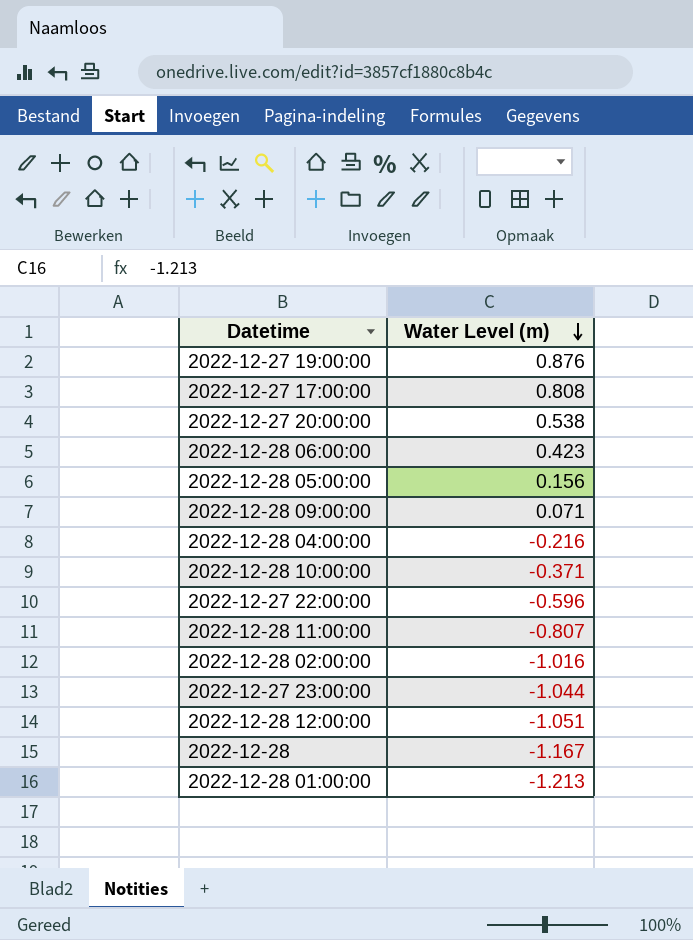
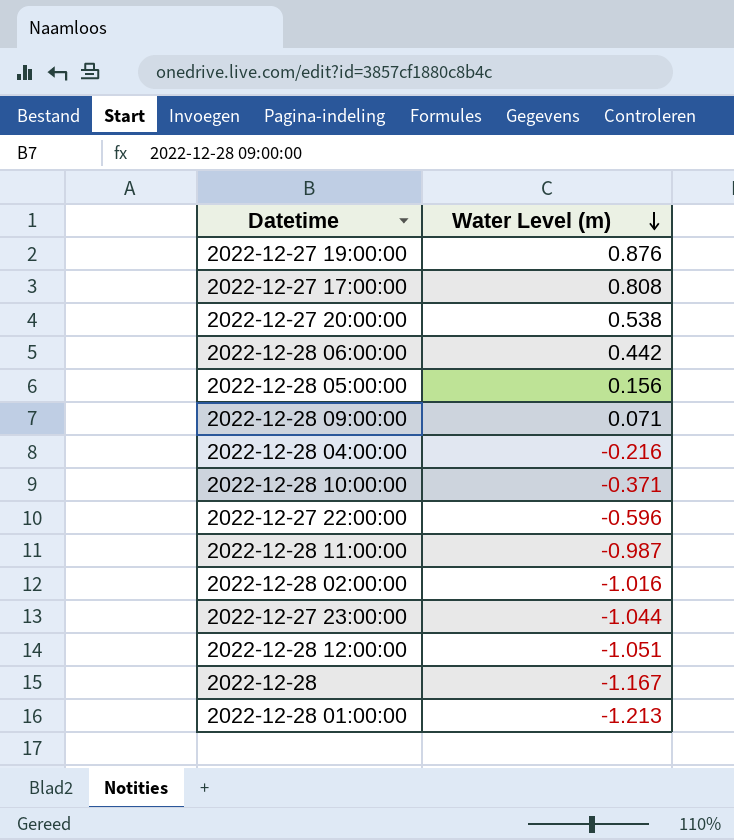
2022-12-28 06:00:00 | Water Level (m): 0.423 -> 0.442
2022-12-28 11:00:00 | Water Level (m): -0.807 -> -0.987

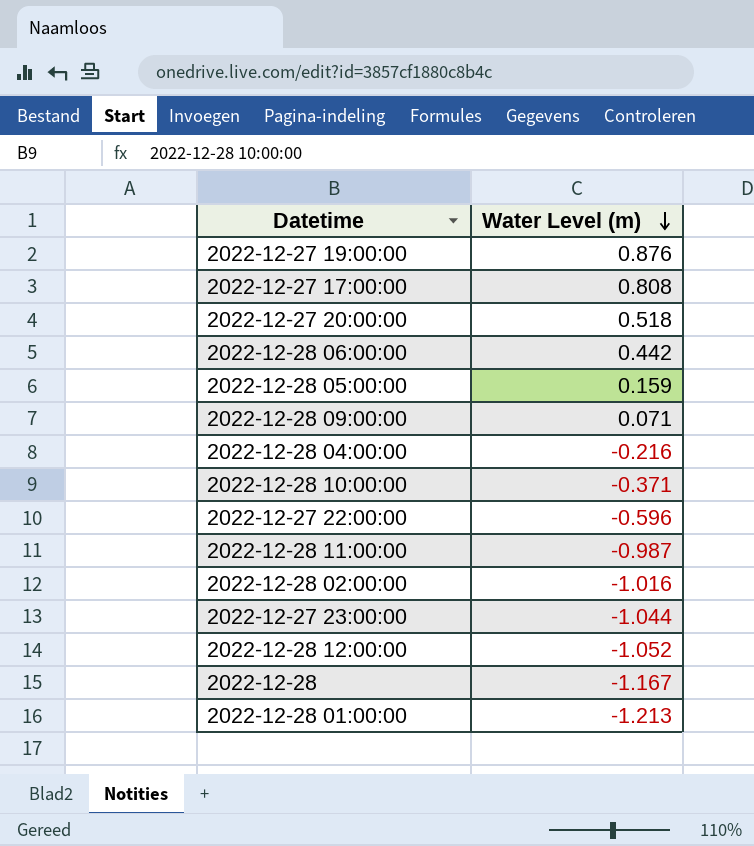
2022-12-27 20:00:00 | Water Level (m): 0.538 -> 0.518
2022-12-28 05:00:00 | Water Level (m): 0.156 -> 0.159
2022-12-28 12:00:00 | Water Level (m): -1.051 -> -1.052

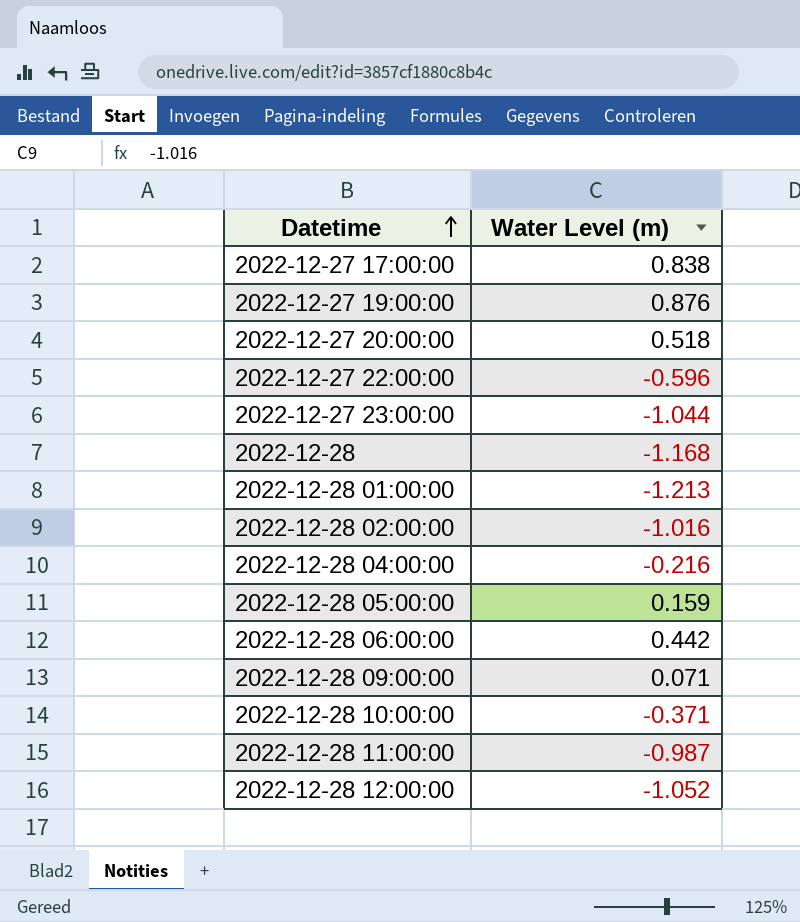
row order: Water Level (m) descending -> Datetime ascending
2022-12-27 17:00:00 | Water Level (m): 0.808 -> 0.838
2022-12-28 | Water Level (m): -1.167 -> -1.168

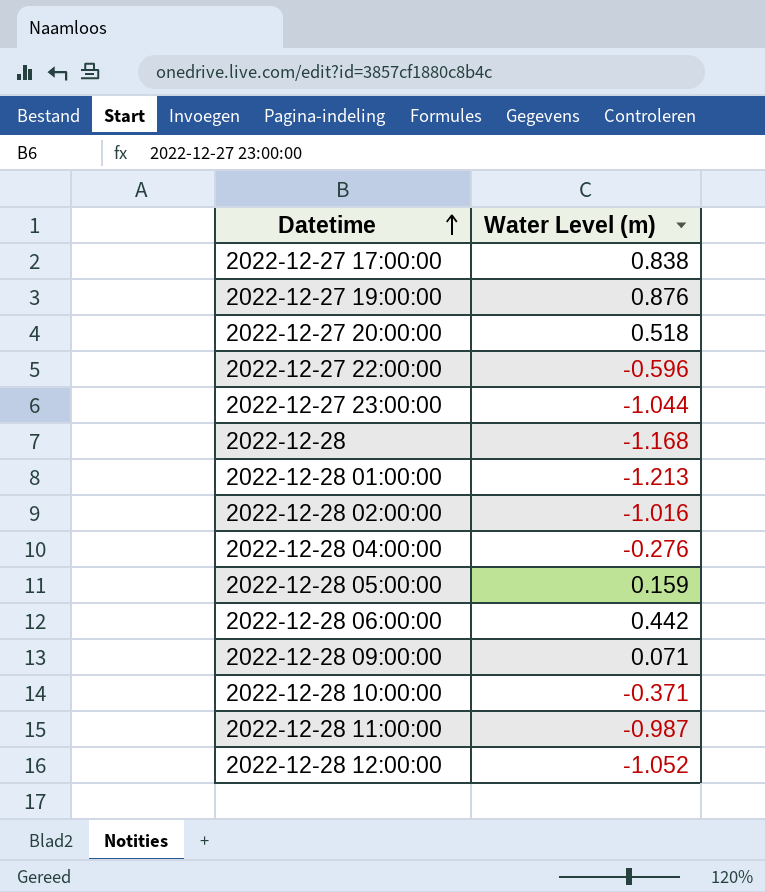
2022-12-28 04:00:00 | Water Level (m): -0.216 -> -0.276

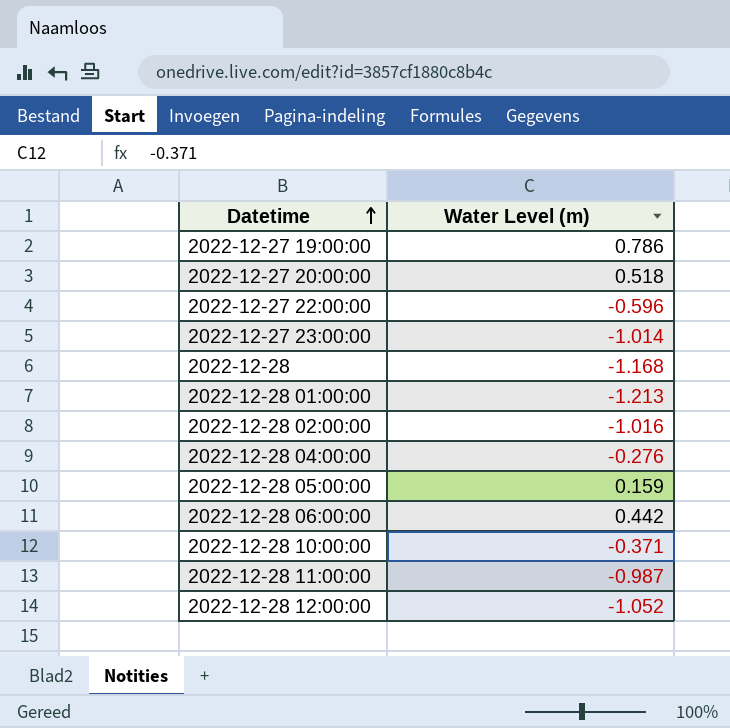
row 2022-12-27 17:00:00: 0.838 -> none
row 2022-12-28 09:00:00: 0.071 -> none
2022-12-27 19:00:00 | Water Level (m): 0.876 -> 0.786
2022-12-27 23:00:00 | Water Level (m): -1.044 -> -1.014

